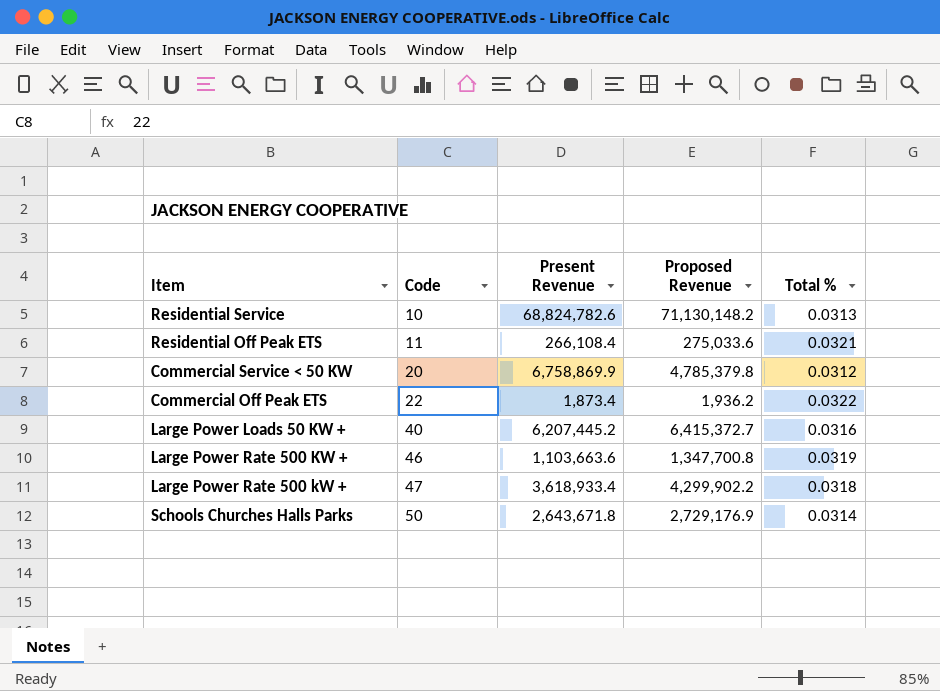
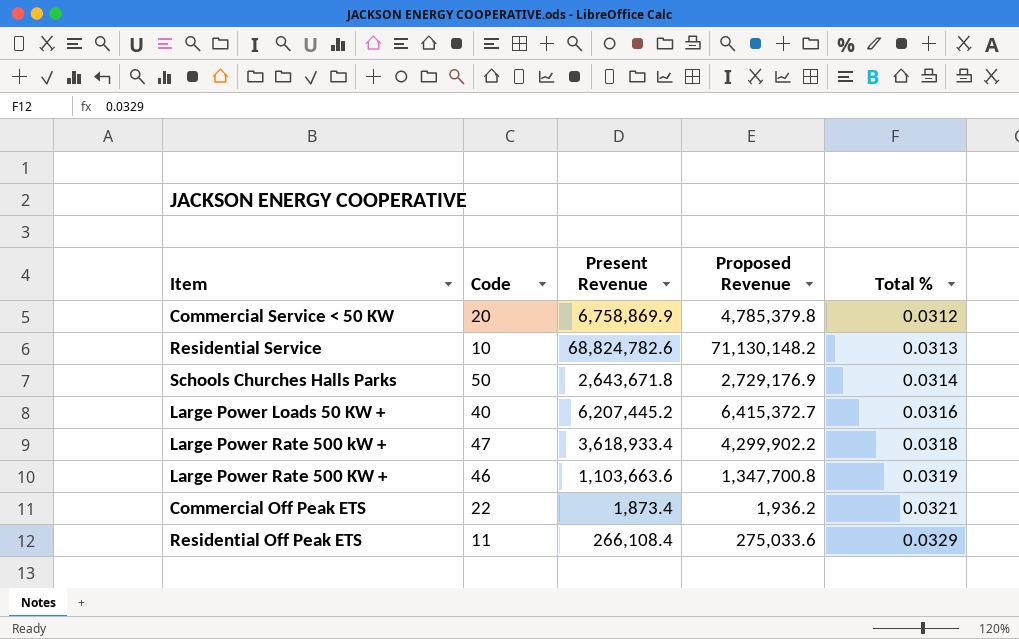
row order: Code ascending -> Total % ascending
Commercial Off Peak ETS | Total %: 0.0322 -> 0.0321
Residential Off Peak ETS | Total %: 0.0321 -> 0.0329

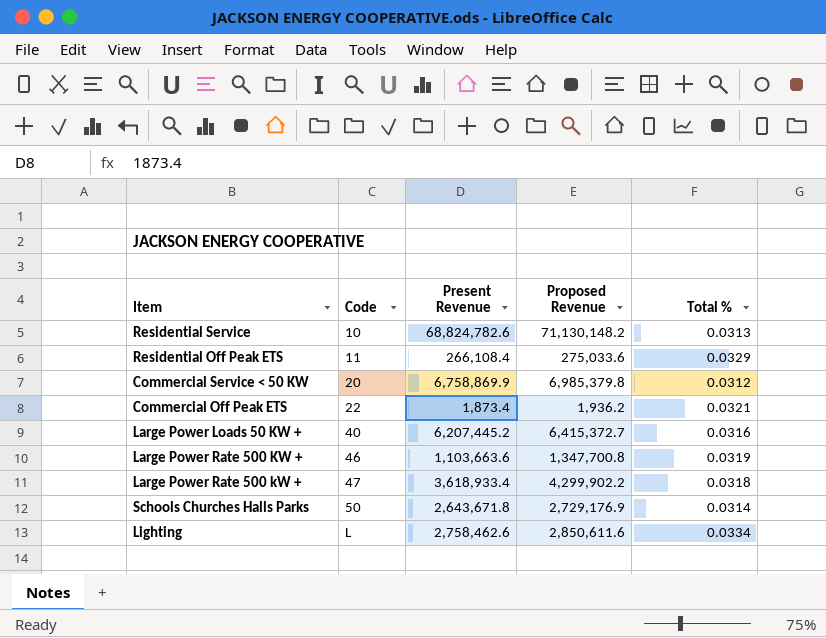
row order: Total % ascending -> Code ascending
Commercial Service < 50 KW | Proposed Revenue: 4,785,379.8 -> 6,985,379.8
row Lighting: none -> L | 2,758,462.6 | 2,850,611.6 | 0.0334

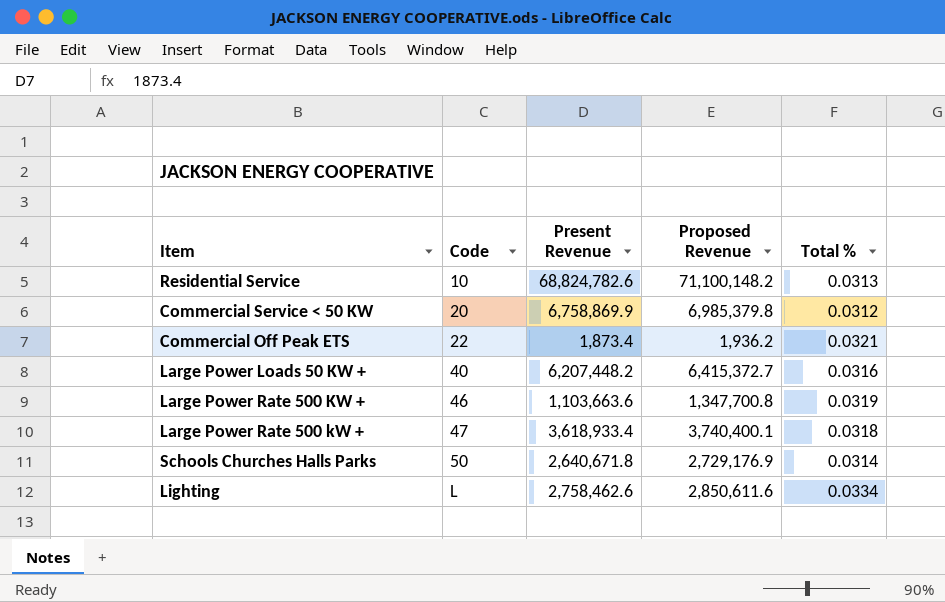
row Residential Off Peak ETS: 11 | 266,108.4 | 275,033.6 | 0.0329 -> none
Residential Service | Proposed Revenue: 71,130,148.2 -> 71,100,148.2
Large Power Loads 50 KW + | Present Revenue: 6,207,445.2 -> 6,207,448.2
Large Power Rate 500 kW + | Proposed Revenue: 4,299,902.2 -> 3,740,400.1
Schools Churches Halls Parks | Present Revenue: 2,643,671.8 -> 2,640,671.8

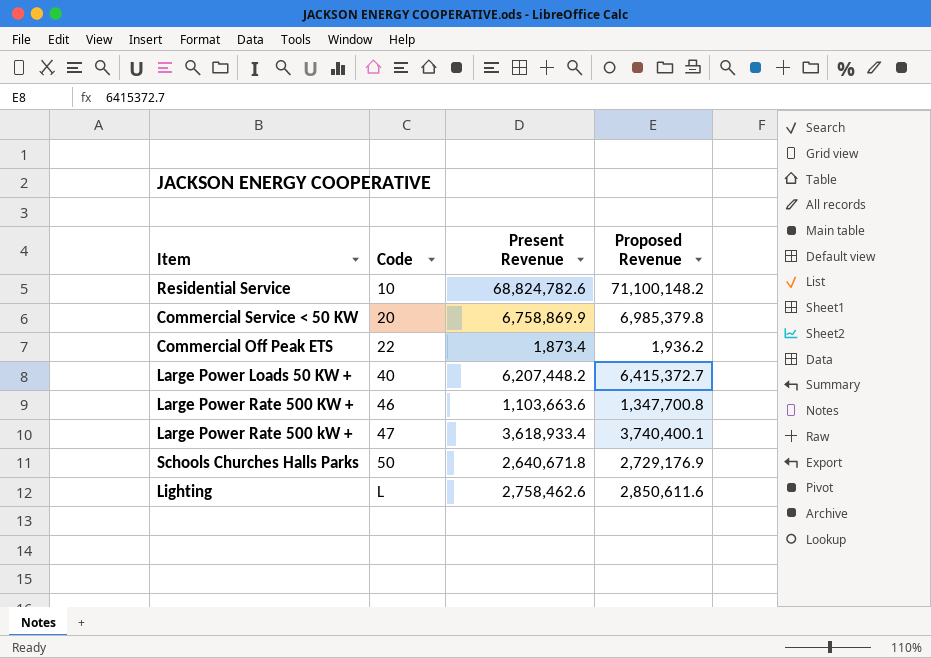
column Total % | position: 5 -> none

